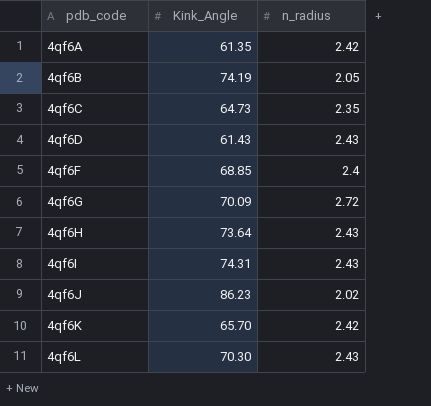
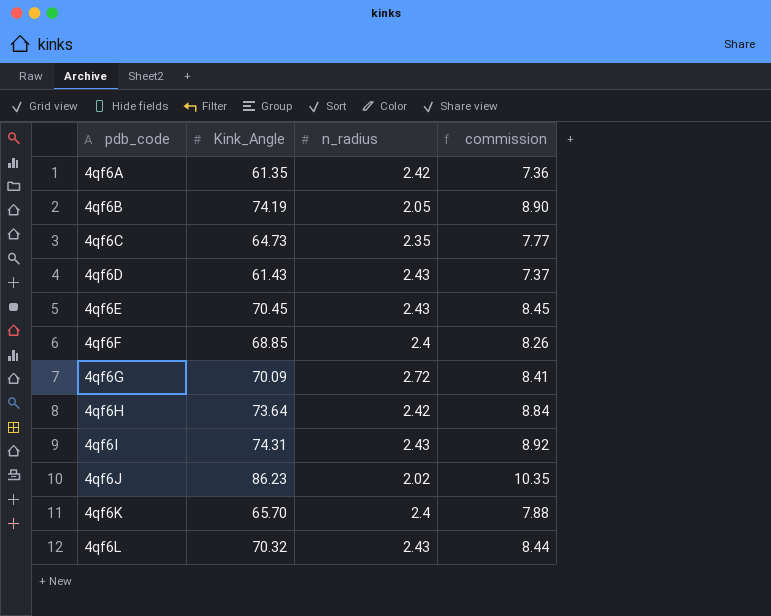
column commission | formula: none -> [Kink_Angle] * 0.12
row 4qf6E: none -> 70.45 | 2.43 | 8.45
4qf6H | n_radius: 2.43 -> 2.42
4qf6K | n_radius: 2.42 -> 2.4
4qf6L | Kink_Angle: 70.30 -> 70.32

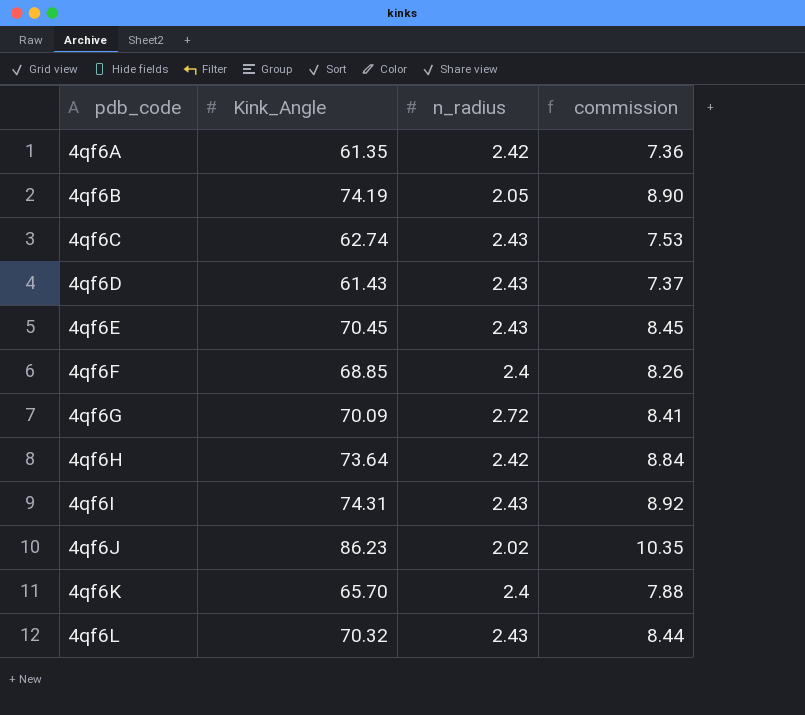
4qf6C | Kink_Angle: 64.73 -> 62.74
4qf6C | n_radius: 2.35 -> 2.43
4qf6C | commission: 7.77 -> 7.53

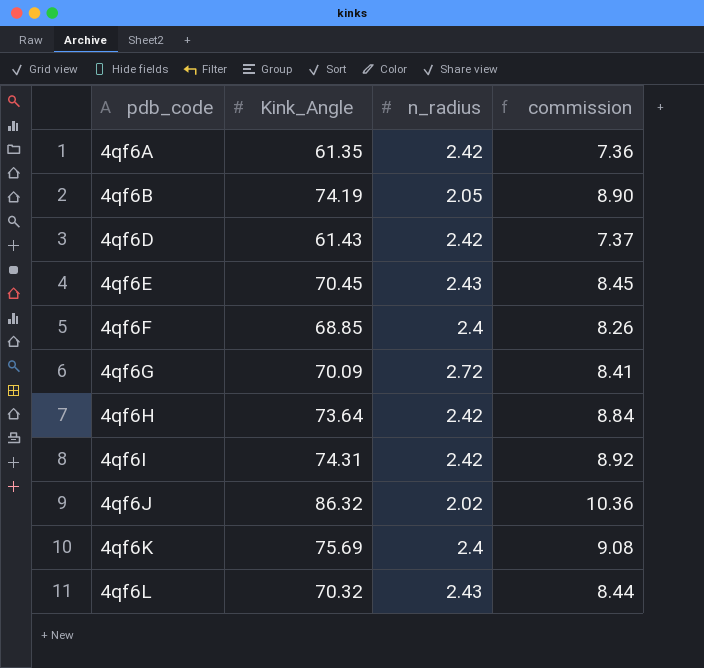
row 4qf6C: 62.74 | 2.43 | 7.53 -> none
4qf6D | n_radius: 2.43 -> 2.42
4qf6I | n_radius: 2.43 -> 2.42
4qf6J | Kink_Angle: 86.23 -> 86.32
4qf6J | commission: 10.35 -> 10.36
4qf6K | Kink_Angle: 65.70 -> 75.69
4qf6K | commission: 7.88 -> 9.08

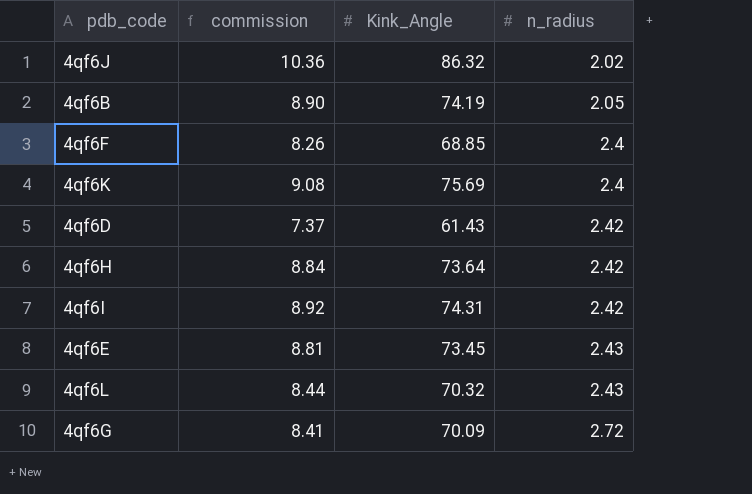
row order: pdb_code ascending -> n_radius ascending
column commission | position: 4 -> 2
row 4qf6A: 61.35 | 2.42 | 7.36 -> none
4qf6E | commission: 8.45 -> 8.81
4qf6E | Kink_Angle: 70.45 -> 73.45

